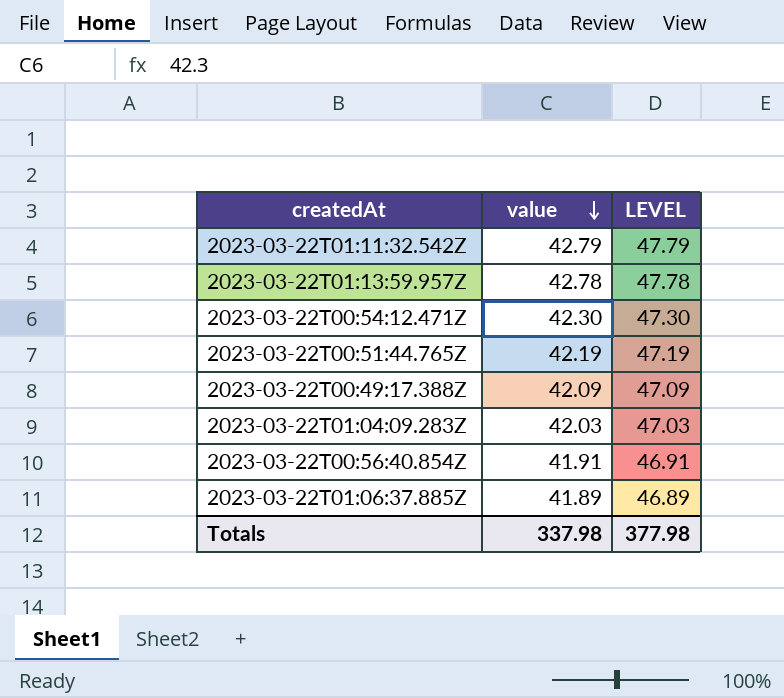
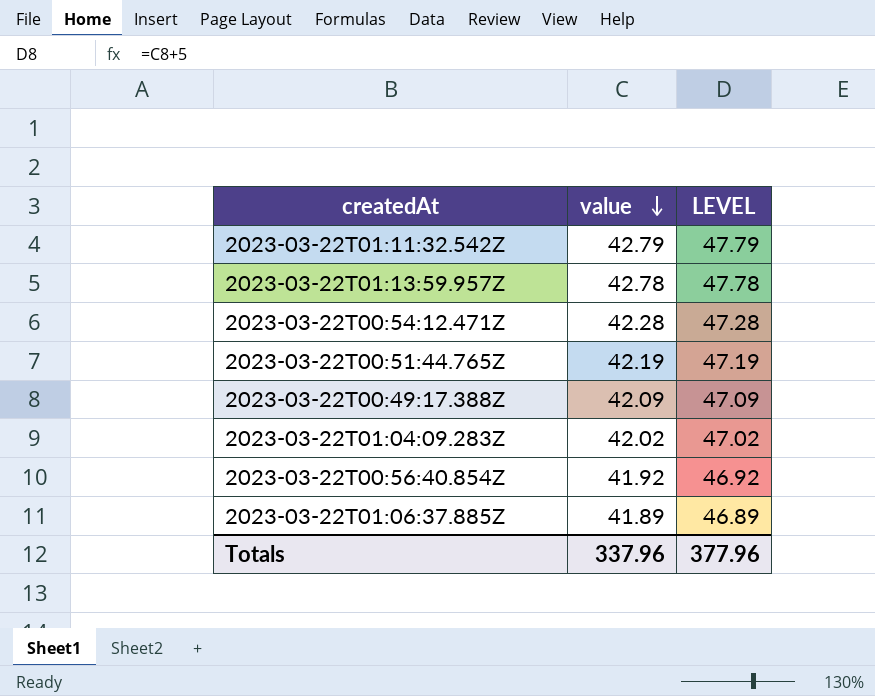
2023-03-22T00:54:12.471Z | value: 42.30 -> 42.28
2023-03-22T00:54:12.471Z | LEVEL: 47.30 -> 47.28
2023-03-22T01:04:09.283Z | value: 42.03 -> 42.02
2023-03-22T01:04:09.283Z | LEVEL: 47.03 -> 47.02
2023-03-22T00:56:40.854Z | value: 41.91 -> 41.92
2023-03-22T00:56:40.854Z | LEVEL: 46.91 -> 46.92
Totals | value: 337.98 -> 337.96
Totals | LEVEL: 377.98 -> 377.96

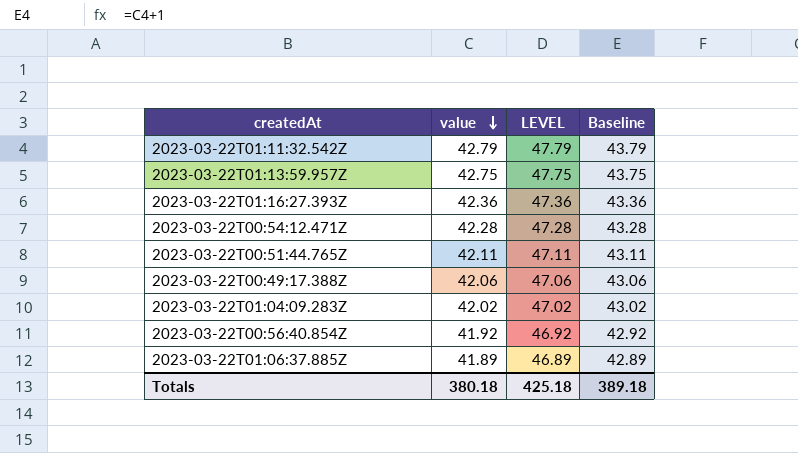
column Baseline | formula: none -> [value] + 1
2023-03-22T01:13:59.957Z | value: 42.78 -> 42.75
2023-03-22T01:13:59.957Z | LEVEL: 47.78 -> 47.75
row 2023-03-22T01:16:27.393Z: none -> 42.36 | 47.36 | 43.36
2023-03-22T00:51:44.765Z | value: 42.19 -> 42.11
2023-03-22T00:51:44.765Z | LEVEL: 47.19 -> 47.11
2023-03-22T00:49:17.388Z | value: 42.09 -> 42.06
2023-03-22T00:49:17.388Z | LEVEL: 47.09 -> 47.06
Totals | value: 337.96 -> 380.18
Totals | LEVEL: 377.96 -> 425.18

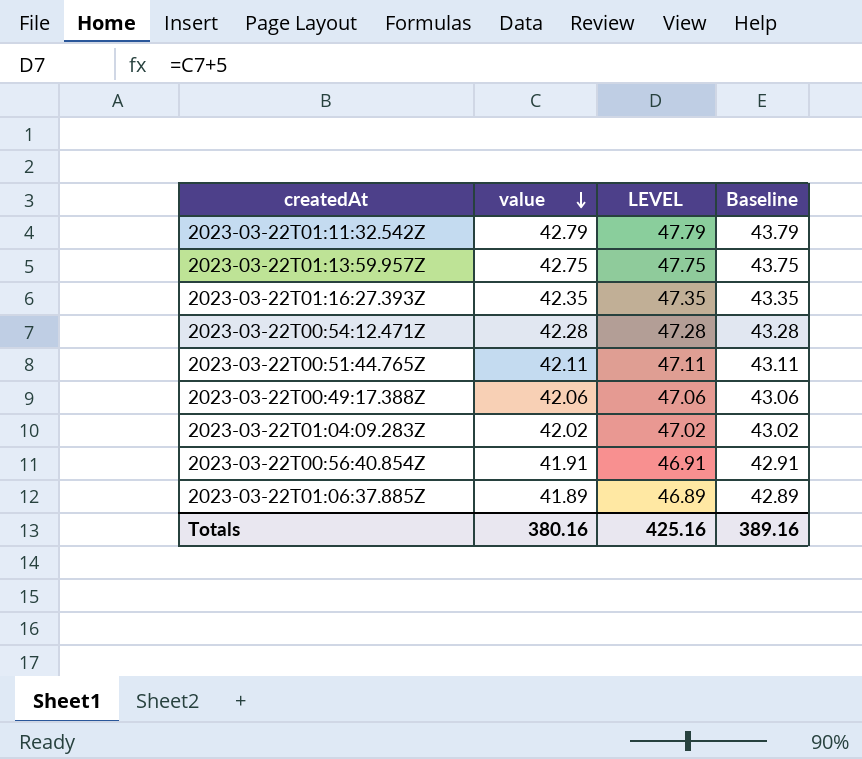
2023-03-22T01:16:27.393Z | value: 42.36 -> 42.35
2023-03-22T01:16:27.393Z | LEVEL: 47.36 -> 47.35
2023-03-22T01:16:27.393Z | Baseline: 43.36 -> 43.35
2023-03-22T00:56:40.854Z | value: 41.92 -> 41.91
2023-03-22T00:56:40.854Z | LEVEL: 46.92 -> 46.91
2023-03-22T00:56:40.854Z | Baseline: 42.92 -> 42.91
Totals | value: 380.18 -> 380.16
Totals | LEVEL: 425.18 -> 425.16
Totals | Baseline: 389.18 -> 389.16

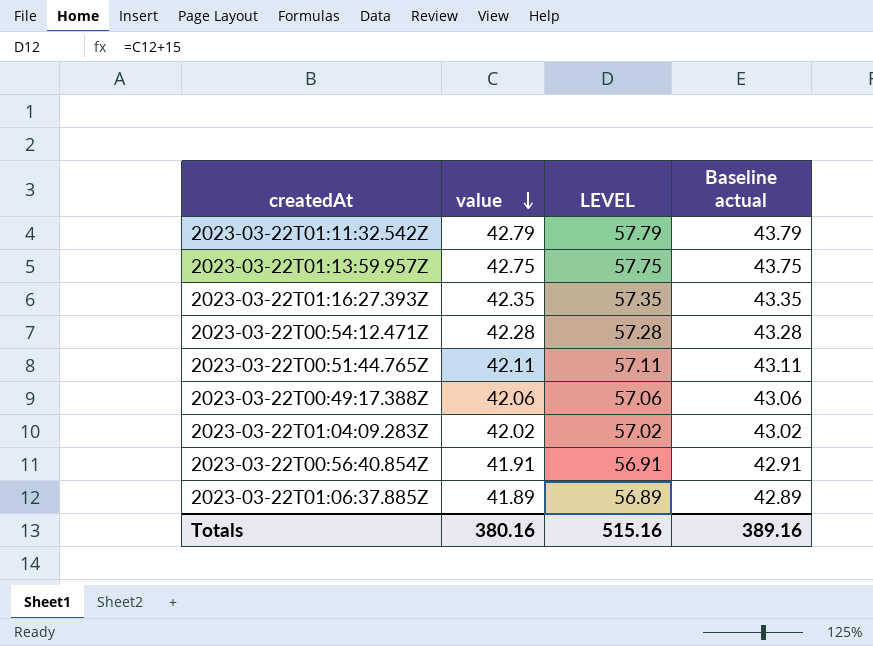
column LEVEL | formula: [value] + 5 -> [value] + 15
column name: Baseline -> Baseline actual
Totals | LEVEL: 425.16 -> 515.16

